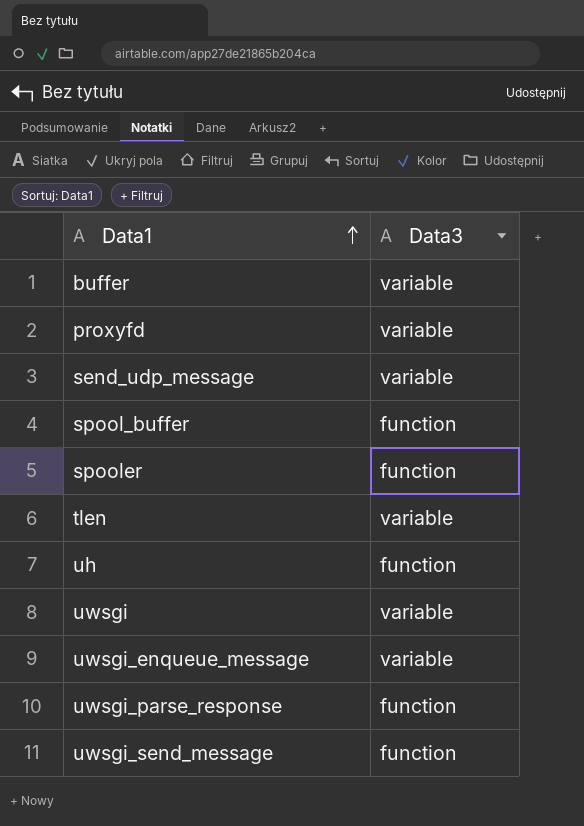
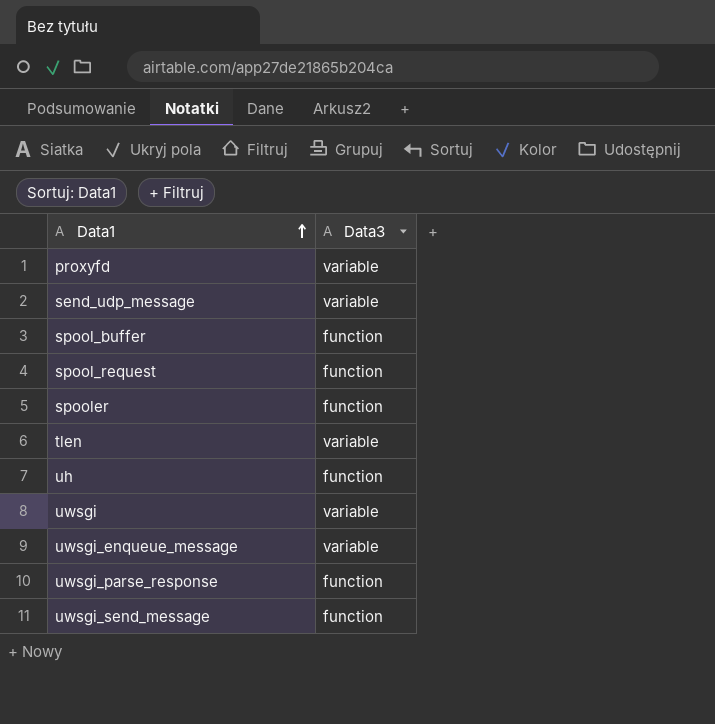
row buffer: variable -> none
row spool_request: none -> function

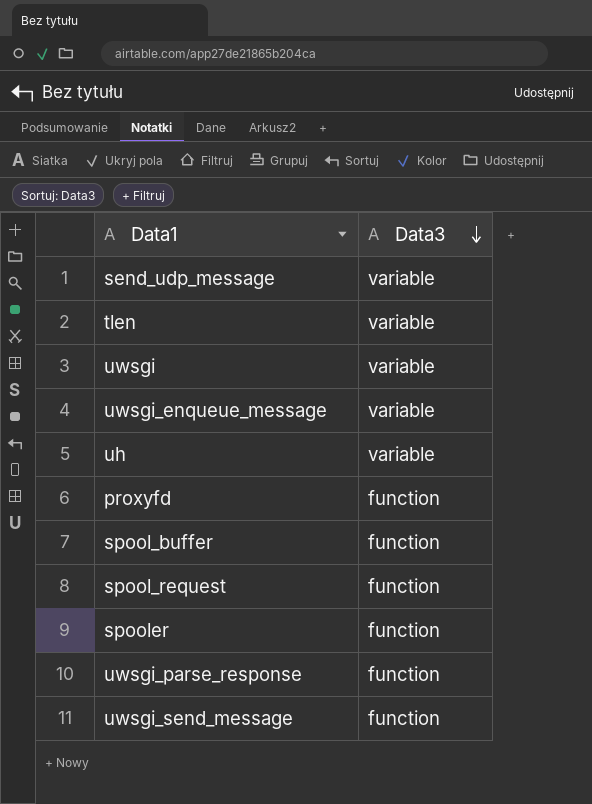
row order: Data1 ascending -> Data3 descending
uh | Data3: function -> variable
proxyfd | Data3: variable -> function

